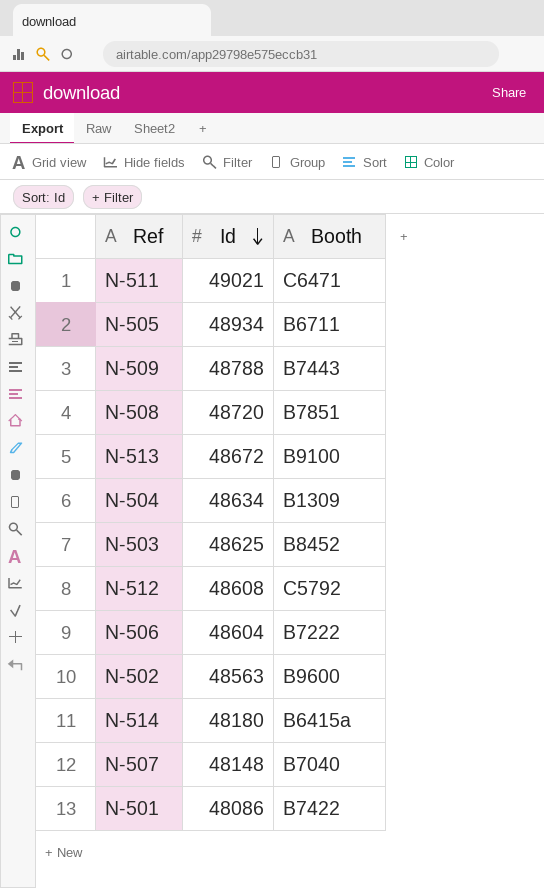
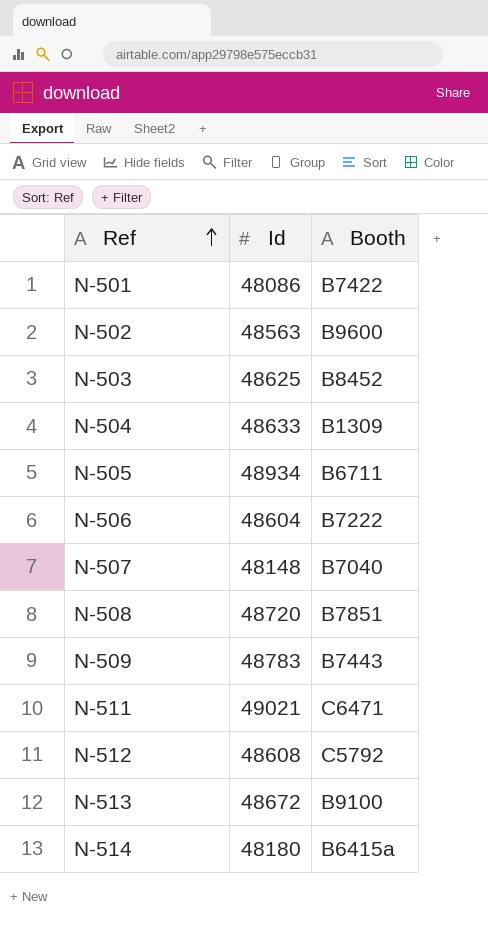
row order: Id descending -> Ref ascending
N-504 | Id: 48634 -> 48633
N-509 | Id: 48788 -> 48783

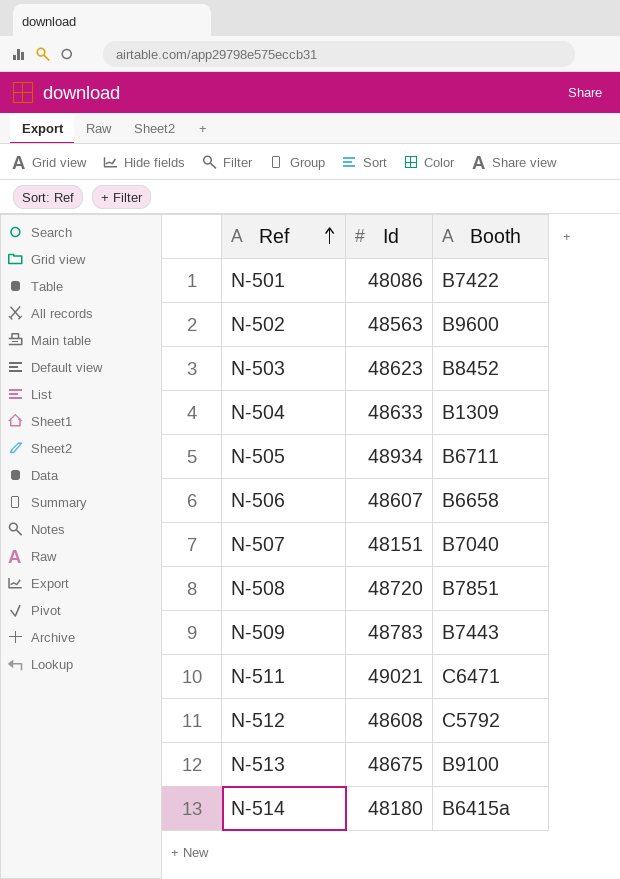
N-503 | Id: 48625 -> 48623
N-506 | Id: 48604 -> 48607
N-506 | Booth: B7222 -> B6658
N-507 | Id: 48148 -> 48151
N-513 | Id: 48672 -> 48675

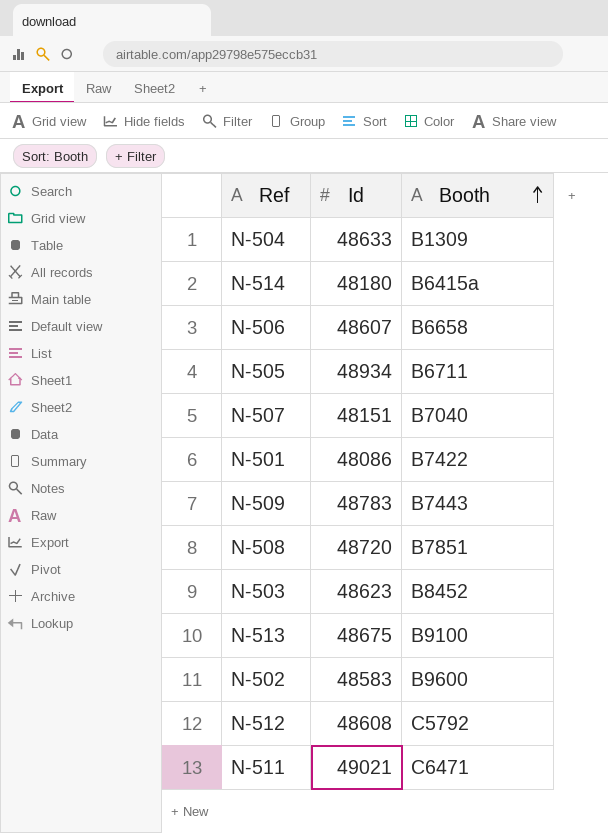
row order: Ref ascending -> Booth ascending
N-502 | Id: 48563 -> 48583

